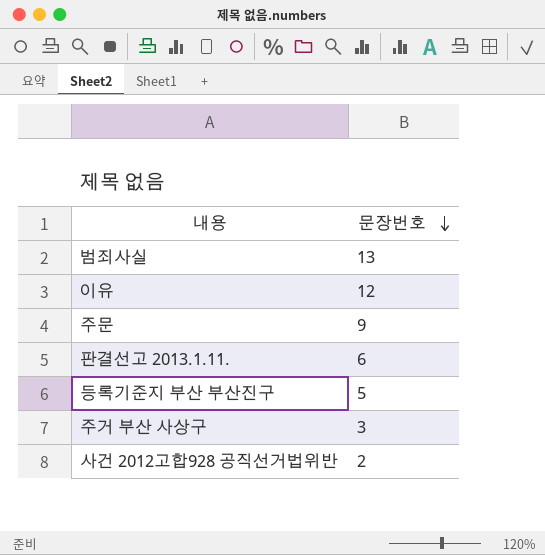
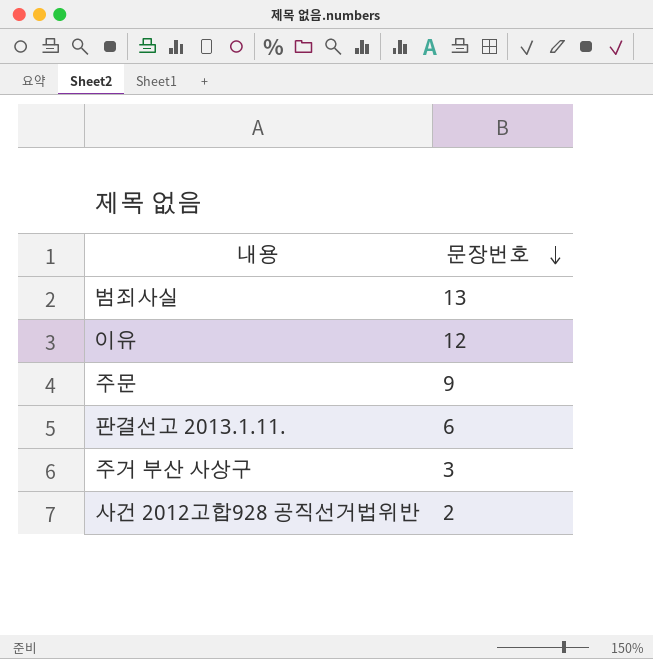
row 등록기준지 부산 부산진구: 5 -> none

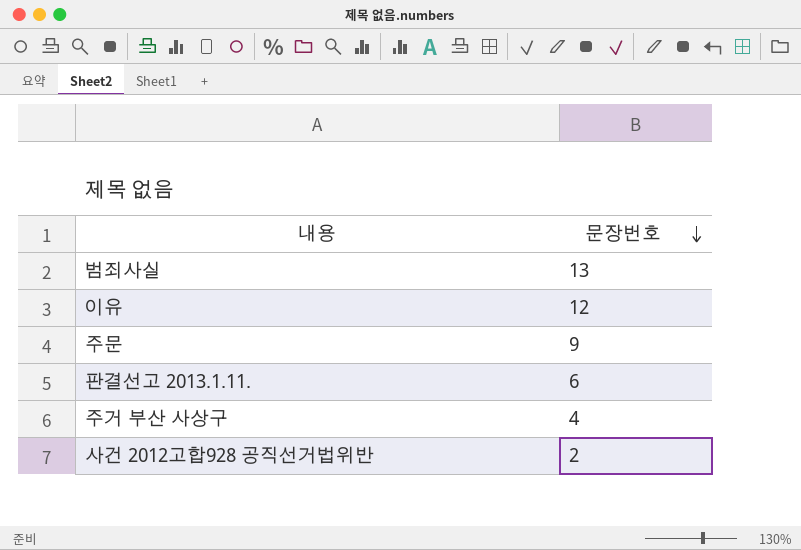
주거 부산 사상구 | 문장번호: 3 -> 4

